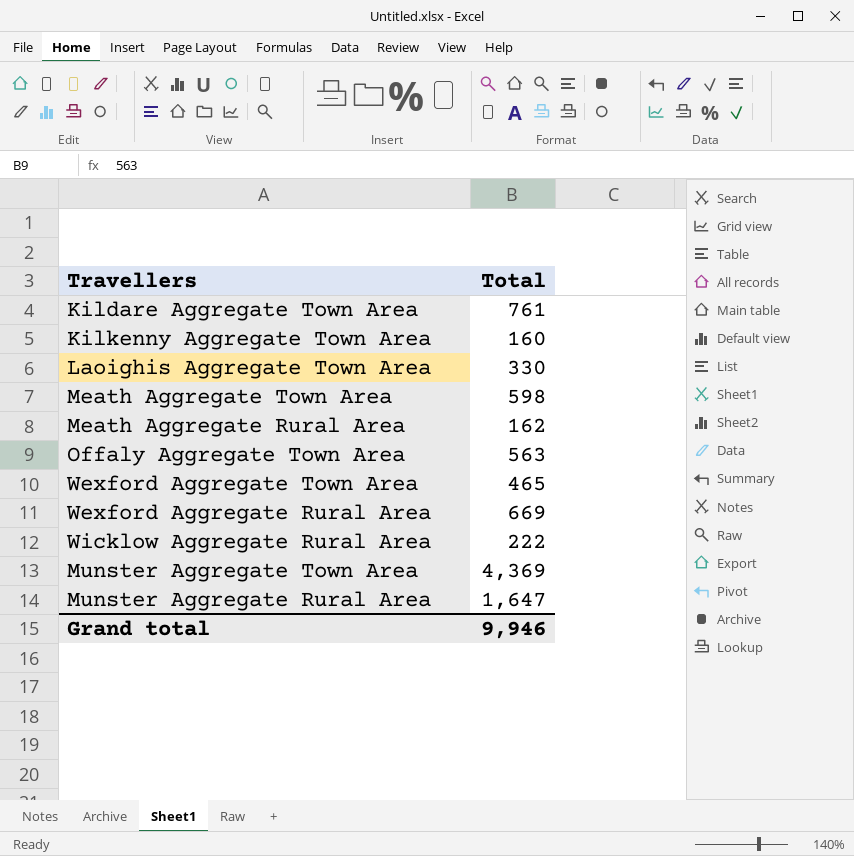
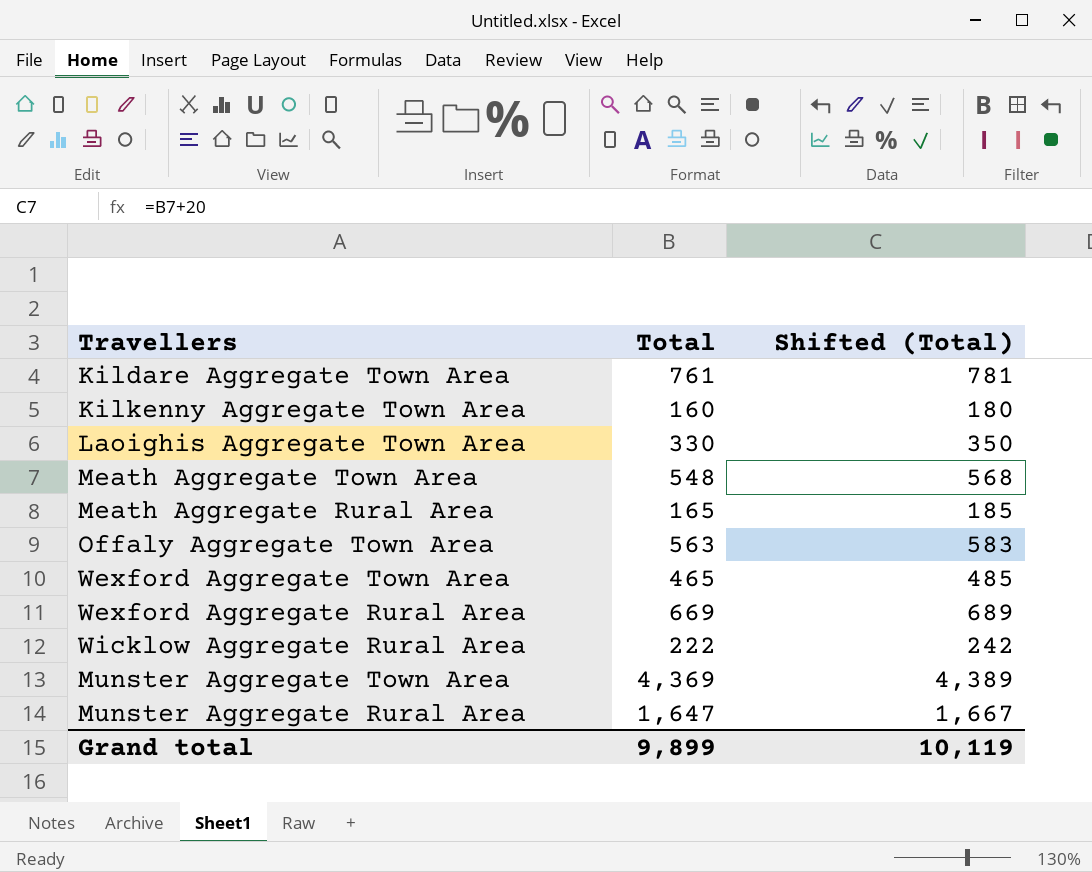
column Shifted (Total) | formula: none -> [Total] + 20
Meath Aggregate Town Area | Total: 598 -> 548
Meath Aggregate Rural Area | Total: 162 -> 165
Grand total | Total: 9,946 -> 9,899

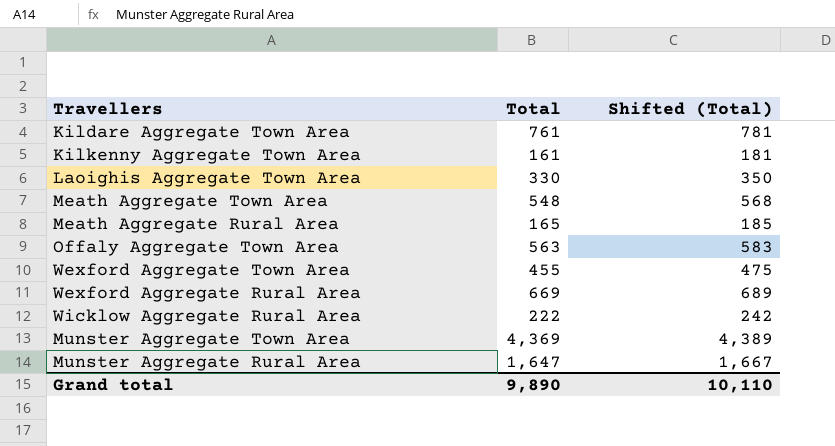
Kilkenny Aggregate Town Area | Total: 160 -> 161
Kilkenny Aggregate Town Area | Shifted (Total): 180 -> 181
Wexford Aggregate Town Area | Total: 465 -> 455
Wexford Aggregate Town Area | Shifted (Total): 485 -> 475
Grand total | Total: 9,899 -> 9,890
Grand total | Shifted (Total): 10,119 -> 10,110

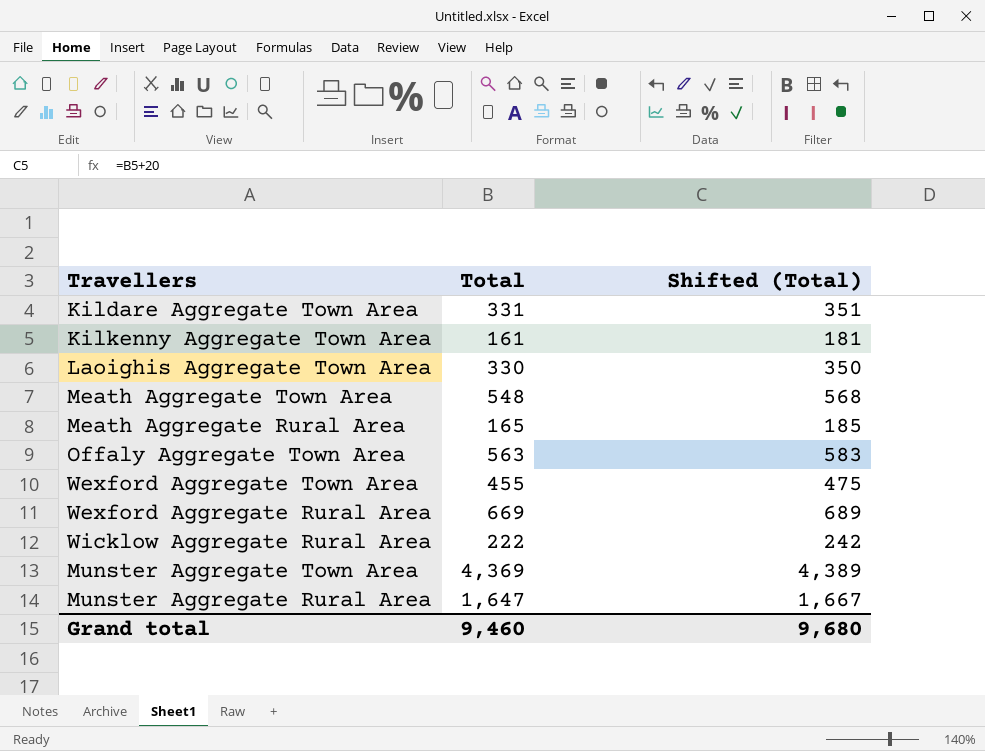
Kildare Aggregate Town Area | Total: 761 -> 331
Kildare Aggregate Town Area | Shifted (Total): 781 -> 351
Grand total | Total: 9,890 -> 9,460
Grand total | Shifted (Total): 10,110 -> 9,680

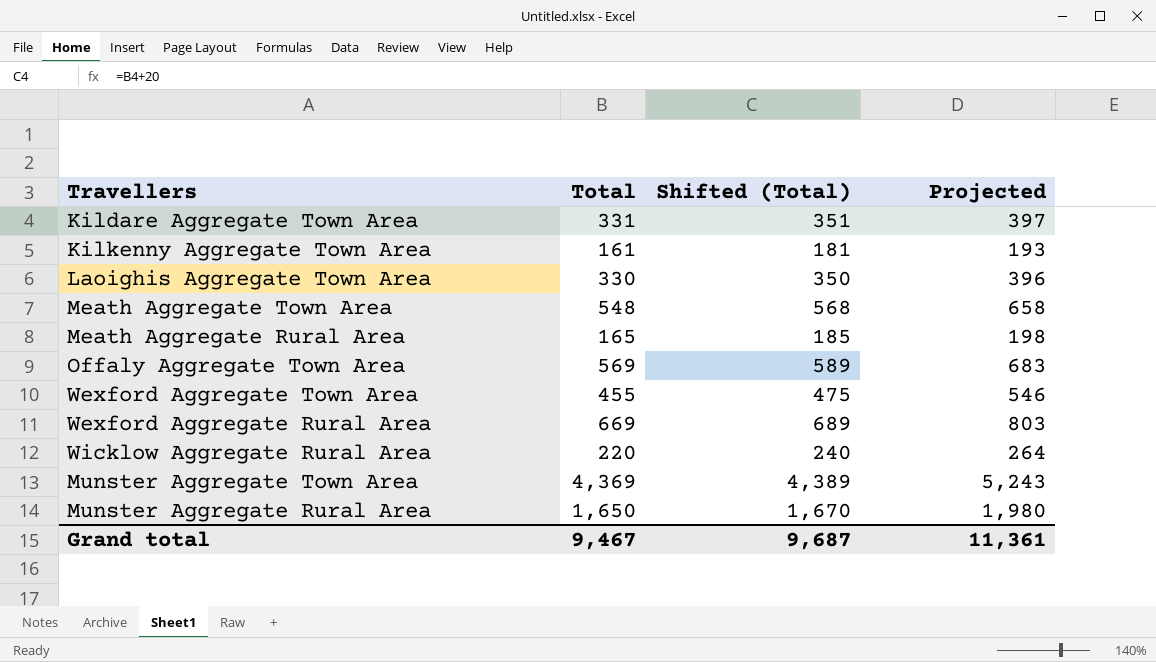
column Projected | formula: none -> [Total] * 1.2
Offaly Aggregate Town Area | Total: 563 -> 569
Offaly Aggregate Town Area | Shifted (Total): 583 -> 589
Wicklow Aggregate Rural Area | Total: 222 -> 220
Wicklow Aggregate Rural Area | Shifted (Total): 242 -> 240
Munster Aggregate Rural Area | Total: 1,647 -> 1,650
Munster Aggregate Rural Area | Shifted (Total): 1,667 -> 1,670
Grand total | Total: 9,460 -> 9,467
Grand total | Shifted (Total): 9,680 -> 9,687

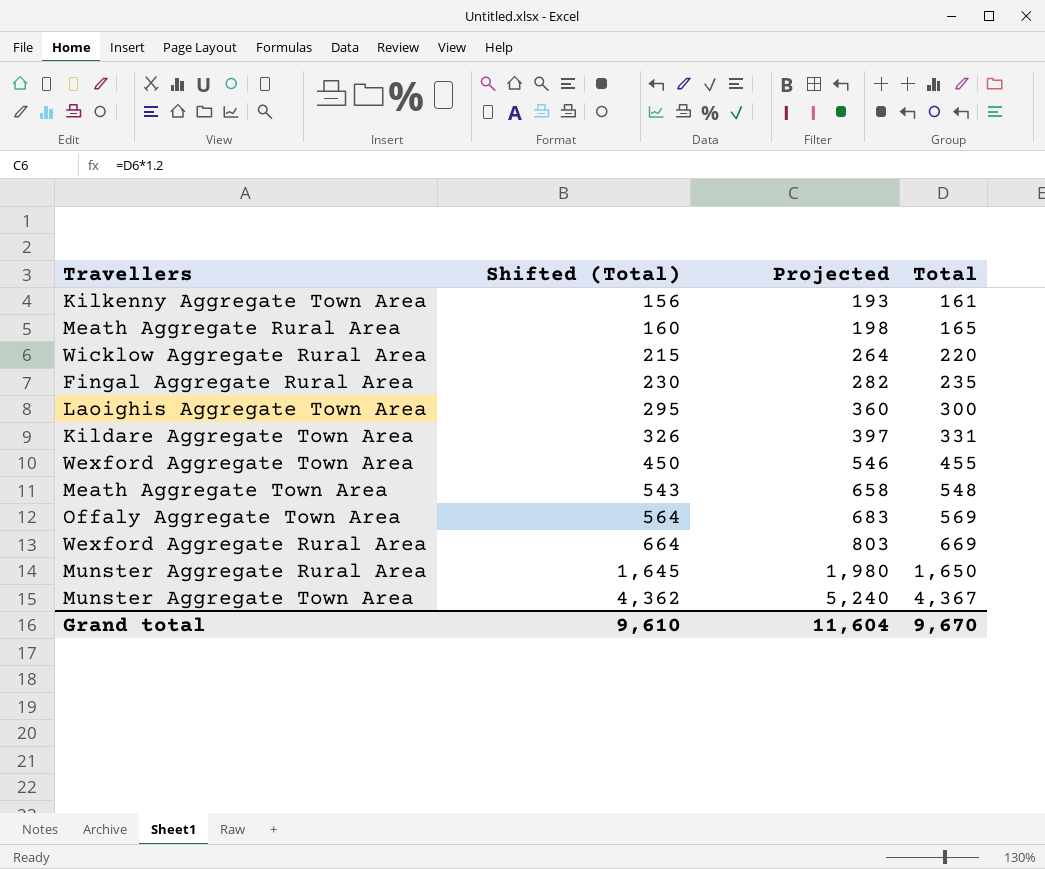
row order: none -> Shifted (Total) ascending
column Shifted (Total) | formula: [Total] + 20 -> [Total] - 5
column Total | position: 2 -> 4
row Fingal Aggregate Rural Area: none -> 230 | 282 | 235
Laoighis Aggregate Town Area | Projected: 396 -> 360
Laoighis Aggregate Town Area | Total: 330 -> 300
Munster Aggregate Town Area | Projected: 5,243 -> 5,240
Munster Aggregate Town Area | Total: 4,369 -> 4,367
Grand total | Shifted (Total): 9,687 -> 9,610
Grand total | Projected: 11,361 -> 11,604
Grand total | Total: 9,467 -> 9,670

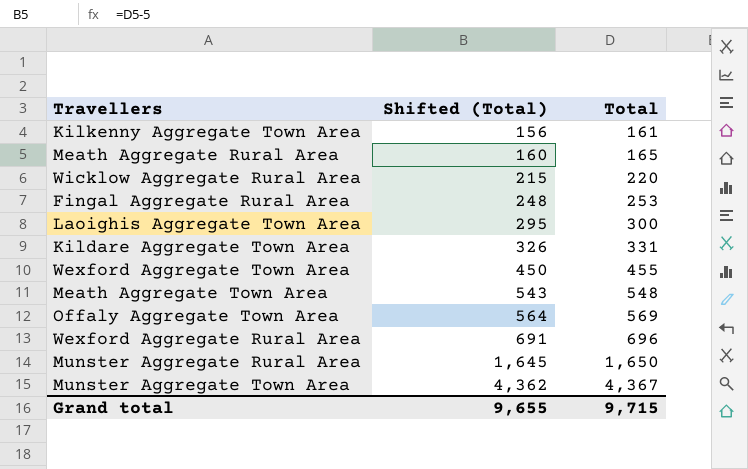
column Projected | formula: [Total] * 1.2 -> none
Fingal Aggregate Rural Area | Shifted (Total): 230 -> 248
Fingal Aggregate Rural Area | Total: 235 -> 253
Wexford Aggregate Rural Area | Shifted (Total): 664 -> 691
Wexford Aggregate Rural Area | Total: 669 -> 696
Grand total | Shifted (Total): 9,610 -> 9,655
Grand total | Total: 9,670 -> 9,715

